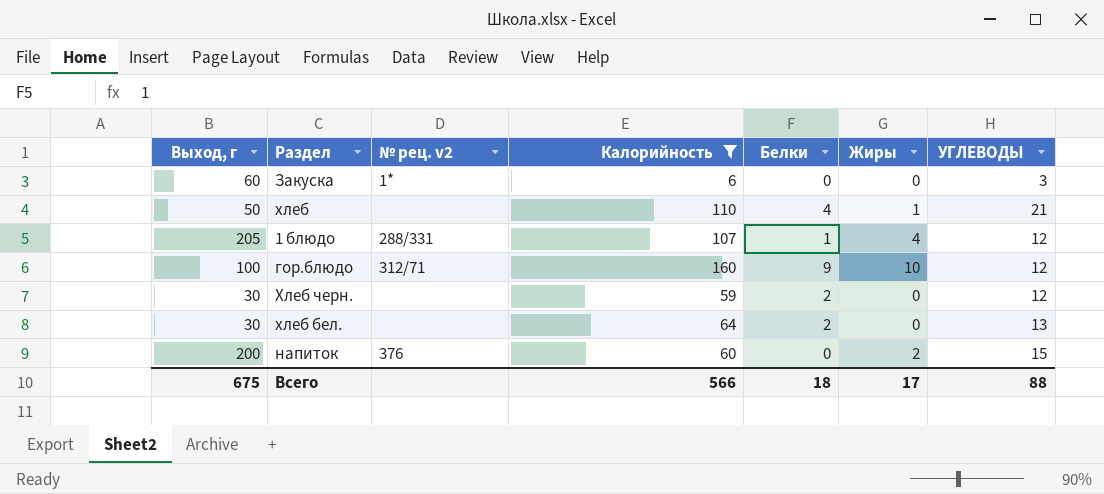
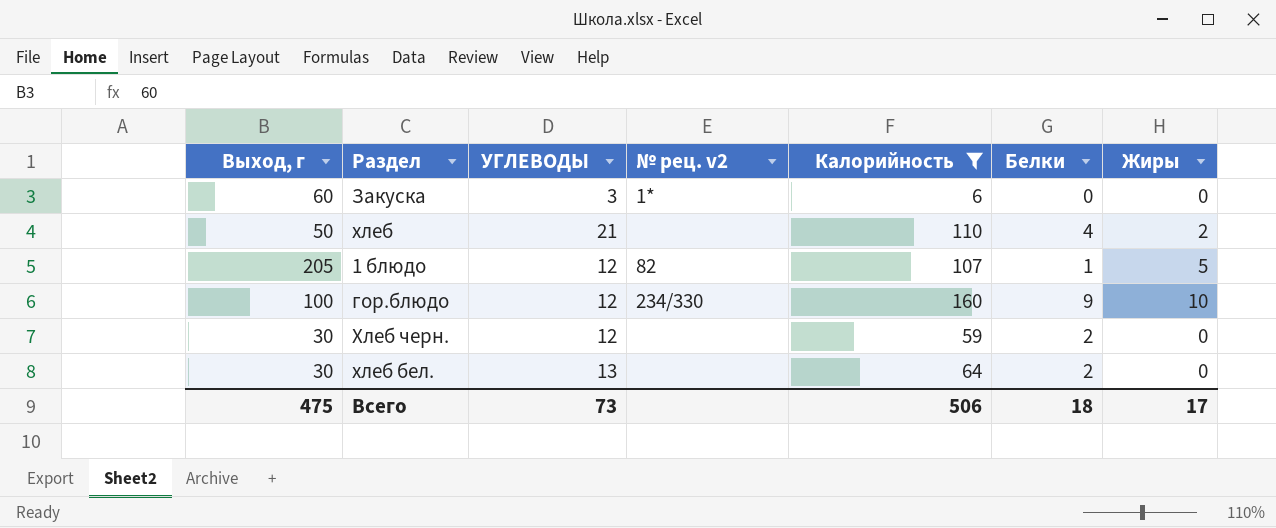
column УГЛЕВОДЫ | position: 7 -> 3
row напиток: 200 | 376 | 60 | 0 | 2 | 15 -> none
хлеб | Жиры: 1 -> 2
1 блюдо | № рец. v2: 288/331 -> 82
1 блюдо | Жиры: 4 -> 5
гор.блюдо | № рец. v2: 312/71 -> 234/330
Всего | Выход, г: 675 -> 475
Всего | УГЛЕВОДЫ: 88 -> 73
Всего | Калорийность: 566 -> 506

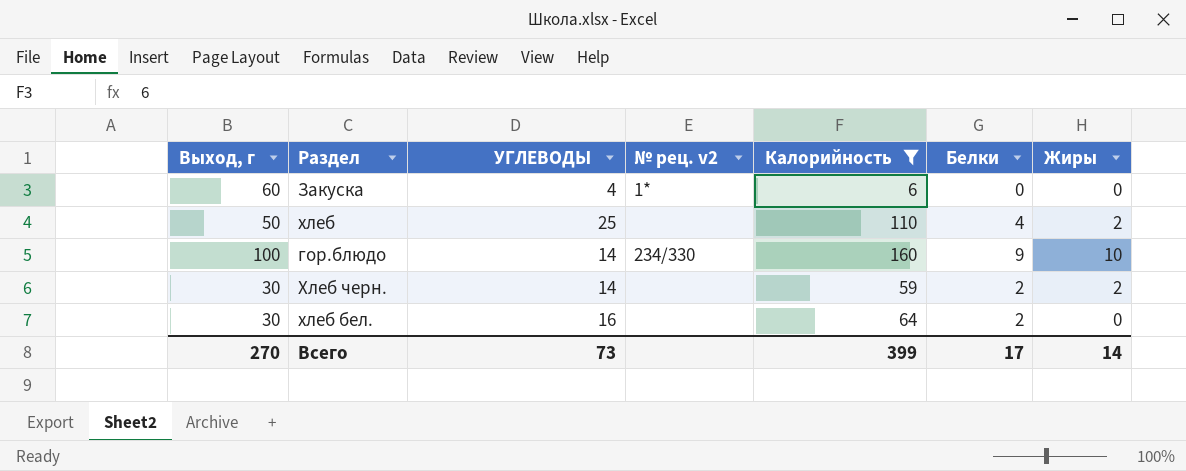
row 1 блюдо: 205 | 12 | 82 | 107 | 1 | 5 -> none
Закуска | УГЛЕВОДЫ: 3 -> 4
хлеб | УГЛЕВОДЫ: 21 -> 25
гор.блюдо | УГЛЕВОДЫ: 12 -> 14
Хлеб черн. | УГЛЕВОДЫ: 12 -> 14
Хлеб черн. | Жиры: 0 -> 2
хлеб бел. | УГЛЕВОДЫ: 13 -> 16
Всего | Выход, г: 475 -> 270
Всего | Калорийность: 506 -> 399
Всего | Белки: 18 -> 17
Всего | Жиры: 17 -> 14

